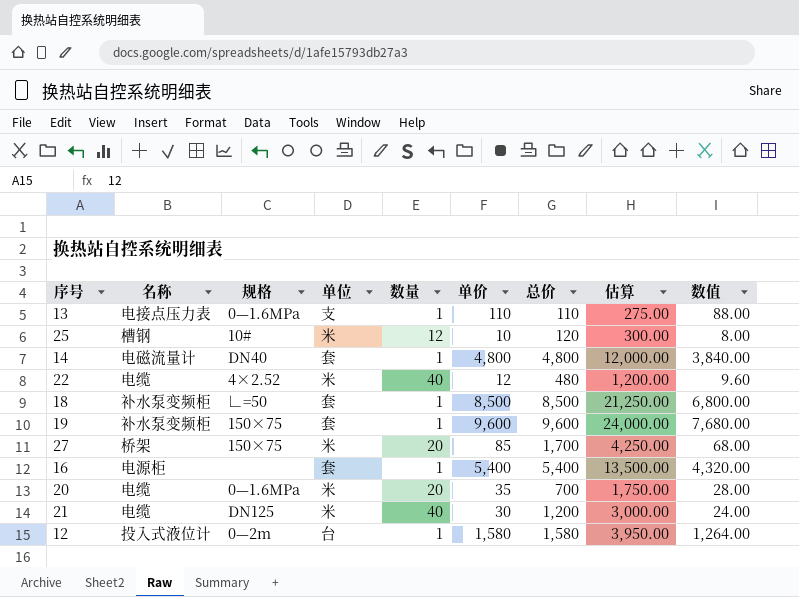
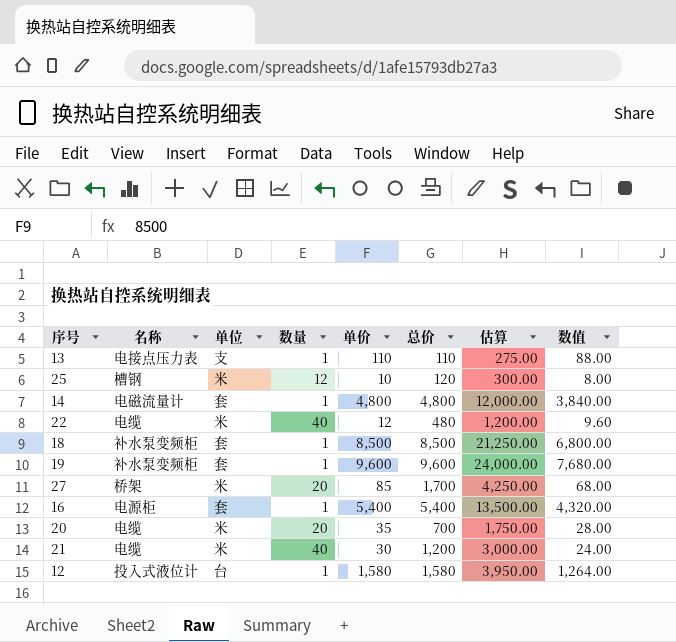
column 规格 | position: 3 -> none

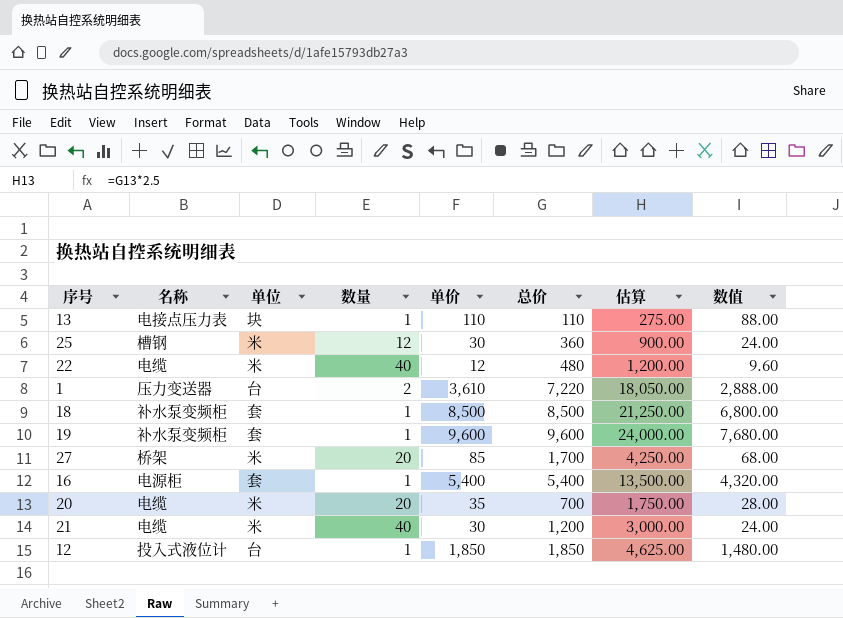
row 14: 电磁流量计 | 套 | 1 | 4,800 | 4,800 | 12,000.00 | 3,840.00 -> none
13 | 单位: 支 -> 块
25 | 单价: 10 -> 30
25 | 总价: 120 -> 360
25 | 估算: 300.00 -> 900.00
25 | 数值: 8.00 -> 24.00
row 1: none -> 压力变送器 | 台 | 2 | 3,610 | 7,220 | 18,050.00 | 2,888.00
12 | 单价: 1,580 -> 1,850
12 | 总价: 1,580 -> 1,850
12 | 估算: 3,950.00 -> 4,625.00
12 | 数值: 1,264.00 -> 1,480.00

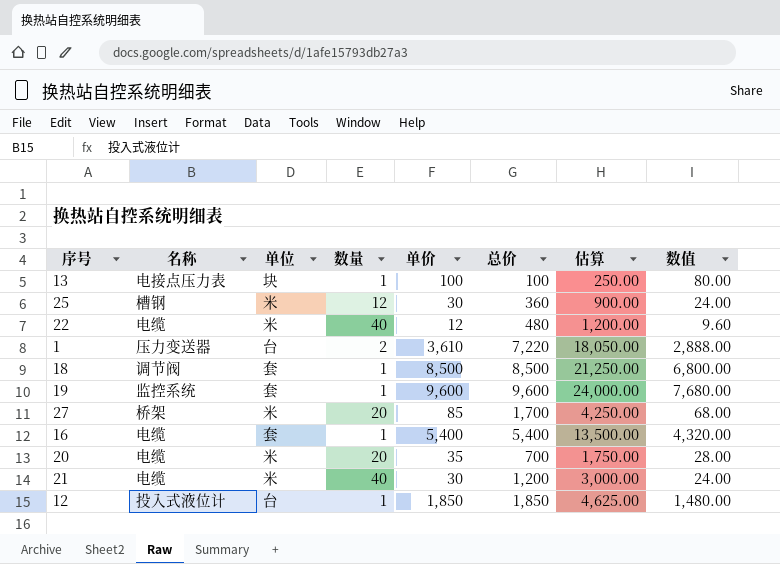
13 | 单价: 110 -> 100
13 | 总价: 110 -> 100
13 | 估算: 275.00 -> 250.00
13 | 数值: 88.00 -> 80.00
18 | 名称: 补水泵变频柜 -> 调节阀
19 | 名称: 补水泵变频柜 -> 监控系统
16 | 名称: 电源柜 -> 电缆

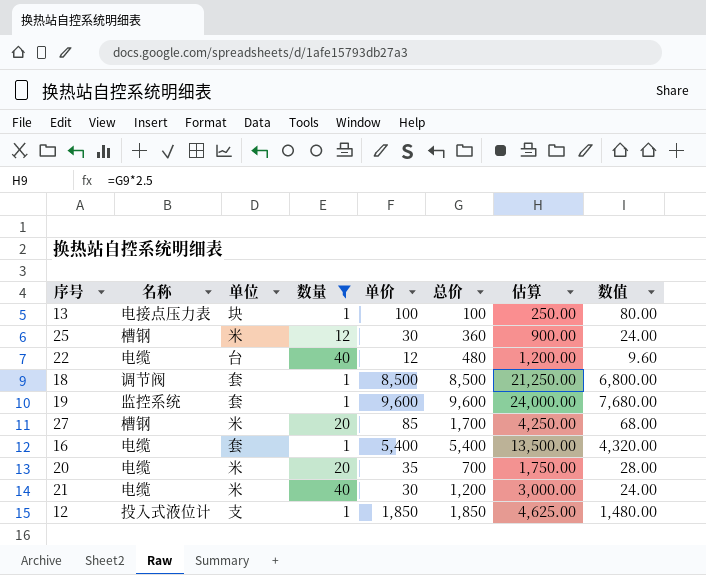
filter: none -> 数量 != 2
22 | 单位: 米 -> 台
27 | 名称: 桥架 -> 槽钢
12 | 单位: 台 -> 支

